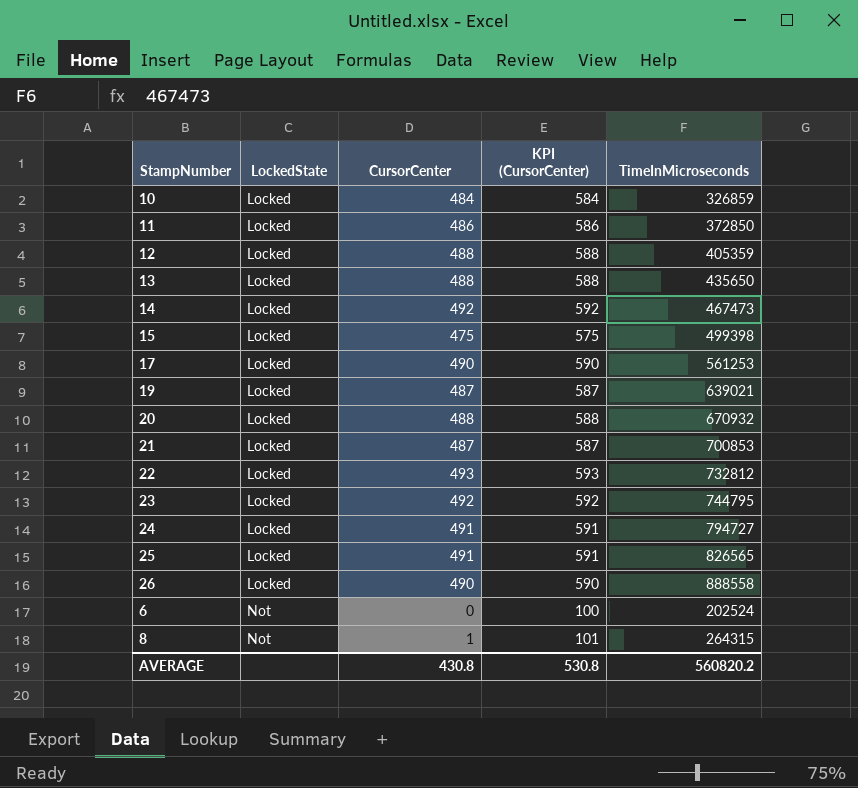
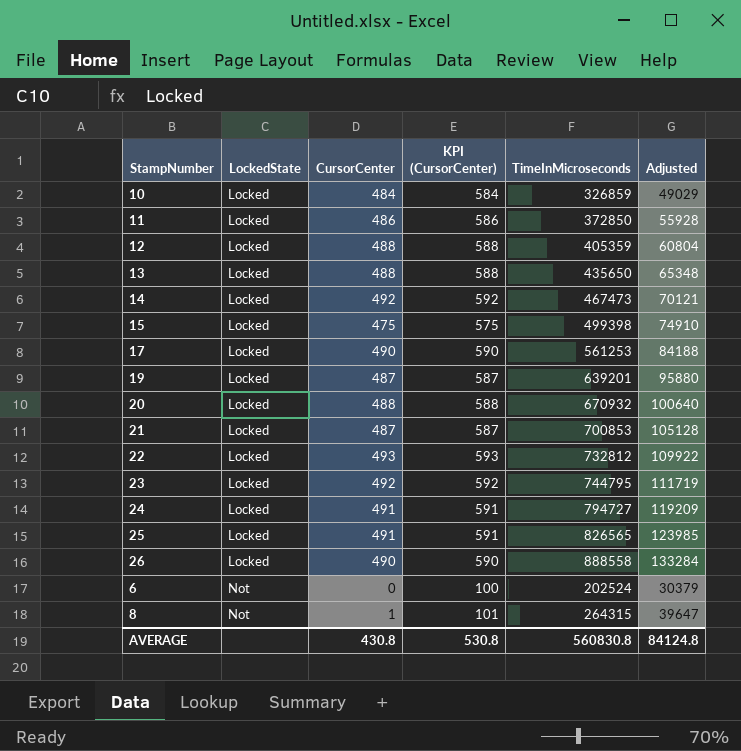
column Adjusted | formula: none -> [TimeInMicroseconds] * 0.15
19 | TimeInMicroseconds: 639021 -> 639201
AVERAGE | TimeInMicroseconds: 560820.2 -> 560830.8

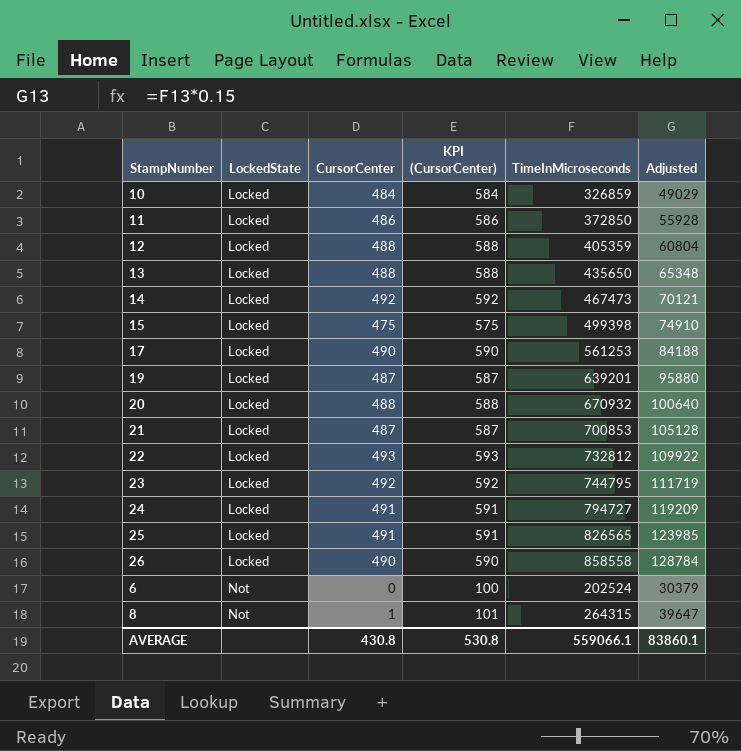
26 | TimeInMicroseconds: 888558 -> 858558
26 | Adjusted: 133284 -> 128784
AVERAGE | TimeInMicroseconds: 560830.8 -> 559066.1
AVERAGE | Adjusted: 84124.8 -> 83860.1

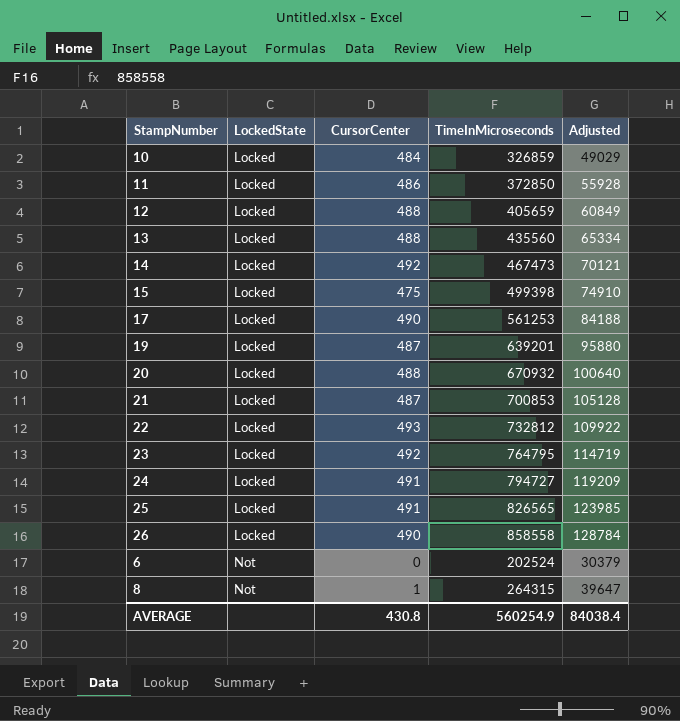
column KPI (CursorCenter) | formula: [CursorCenter] + 100 -> none
12 | TimeInMicroseconds: 405359 -> 405659
12 | Adjusted: 60804 -> 60849
13 | TimeInMicroseconds: 435650 -> 435560
13 | Adjusted: 65348 -> 65334
23 | TimeInMicroseconds: 744795 -> 764795
23 | Adjusted: 111719 -> 114719
AVERAGE | TimeInMicroseconds: 559066.1 -> 560254.9
AVERAGE | Adjusted: 83860.1 -> 84038.4

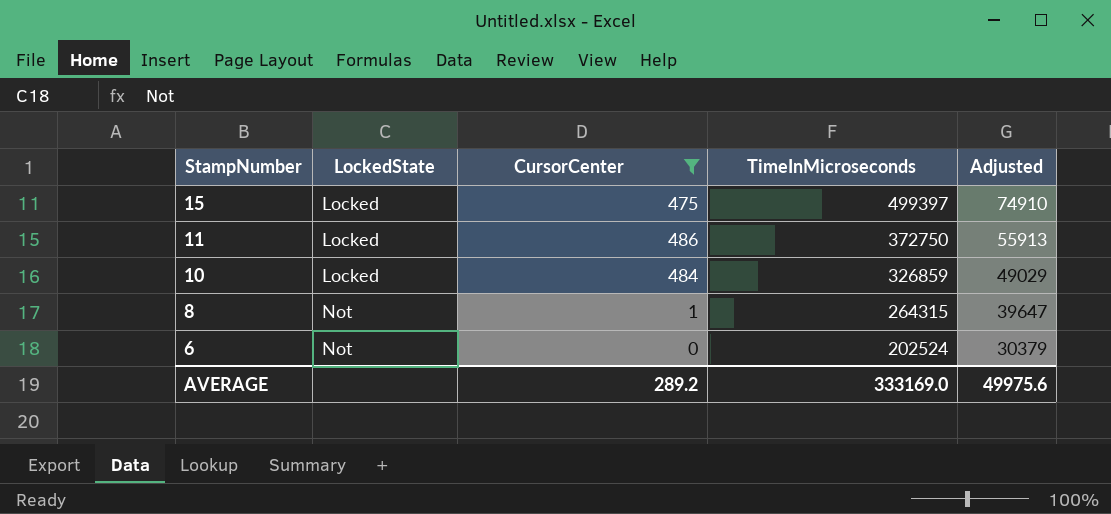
filter: none -> CursorCenter <= 486
row order: LockedState ascending -> StampNumber descending
15 | TimeInMicroseconds: 499398 -> 499397
11 | TimeInMicroseconds: 372850 -> 372750
11 | Adjusted: 55928 -> 55913
AVERAGE | CursorCenter: 430.8 -> 289.2
AVERAGE | TimeInMicroseconds: 560254.9 -> 333169.0
AVERAGE | Adjusted: 84038.4 -> 49975.6

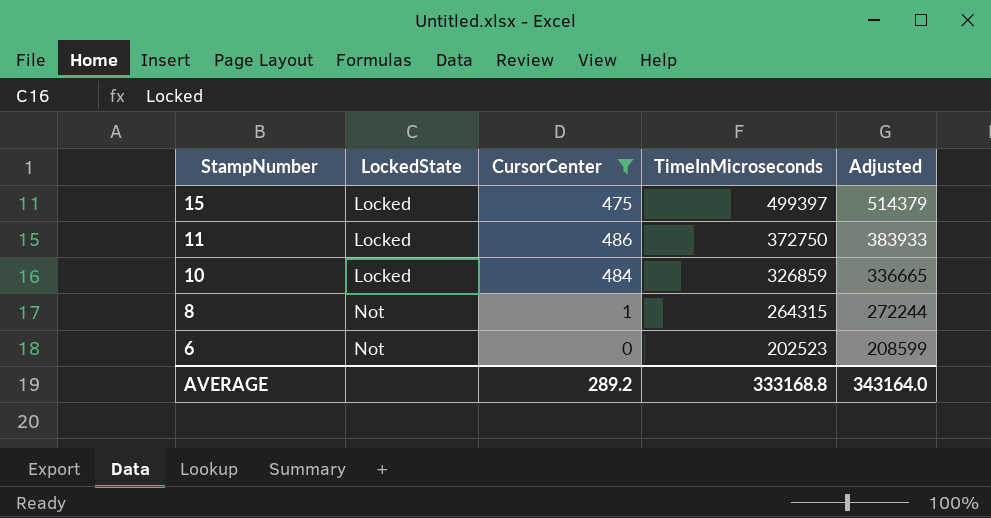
column Adjusted | formula: [TimeInMicroseconds] * 0.15 -> [TimeInMicroseconds] * 1.03
6 | TimeInMicroseconds: 202524 -> 202523
AVERAGE | TimeInMicroseconds: 333169.0 -> 333168.8
AVERAGE | Adjusted: 49975.6 -> 343164.0

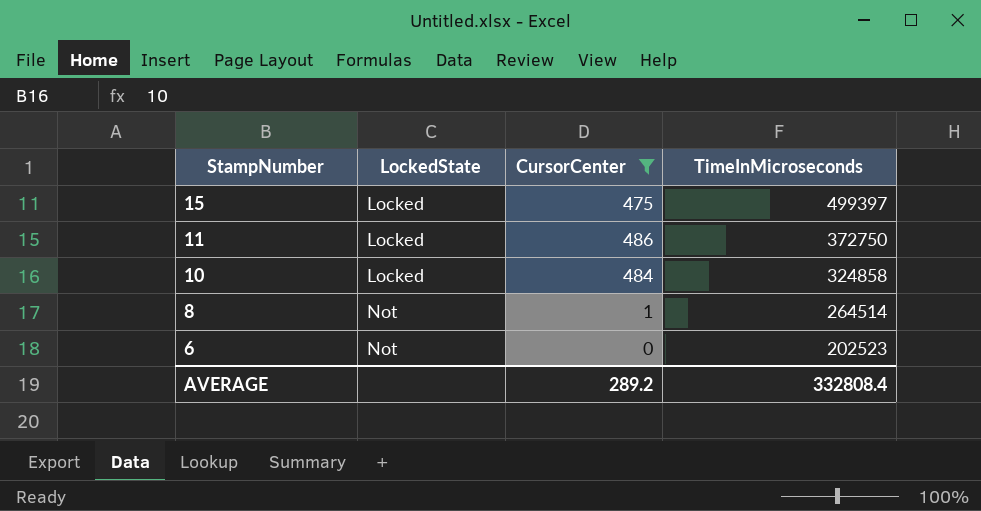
column Adjusted | formula: [TimeInMicroseconds] * 1.03 -> none
10 | TimeInMicroseconds: 326859 -> 324858
8 | TimeInMicroseconds: 264315 -> 264514
AVERAGE | TimeInMicroseconds: 333168.8 -> 332808.4

